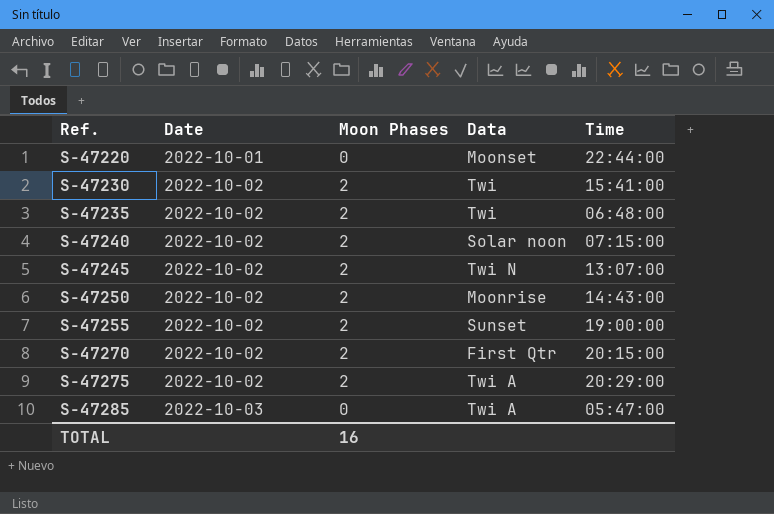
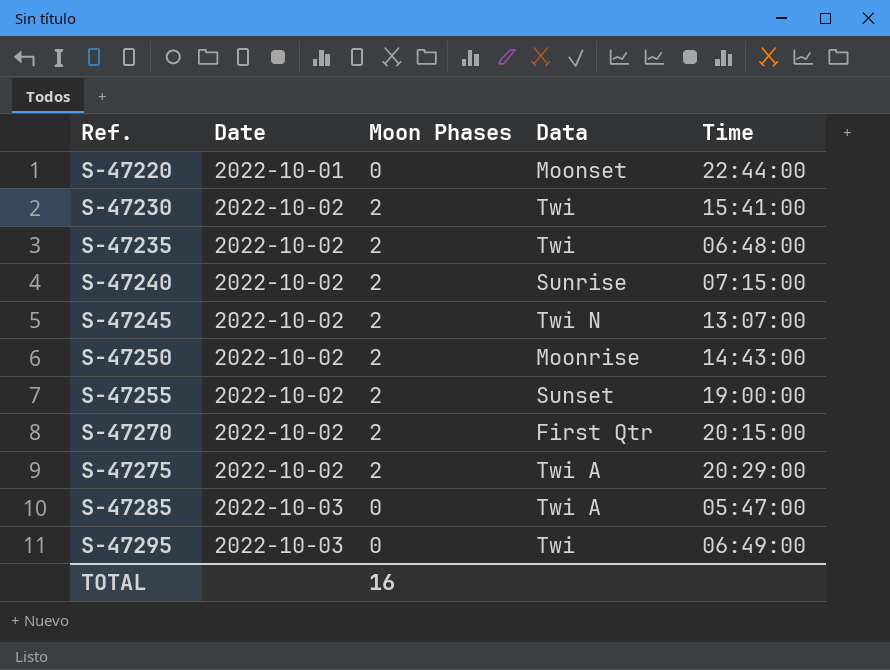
S-47240 | Data: Solar noon -> Sunrise
row S-47295: none -> 2022-10-03 | 0 | Twi | 06:49:00

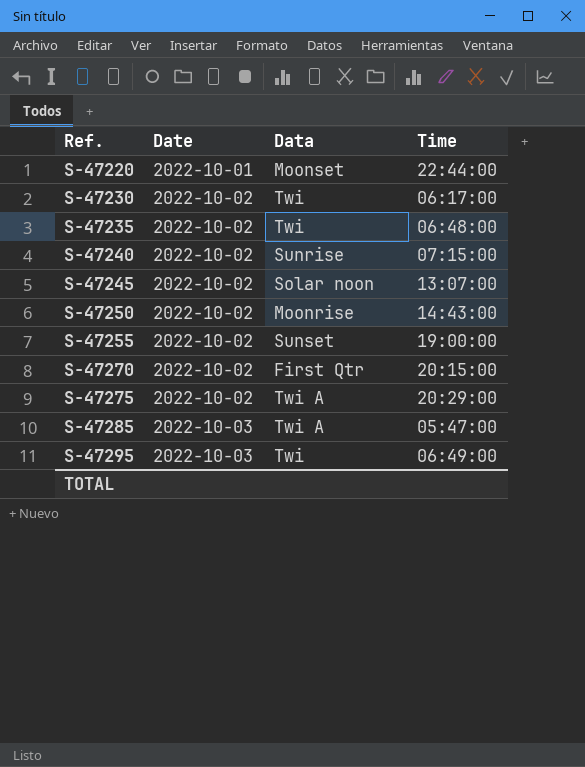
column Moon Phases | position: 3 -> none
S-47230 | Time: 15:41:00 -> 06:17:00
S-47245 | Data: Twi N -> Solar noon

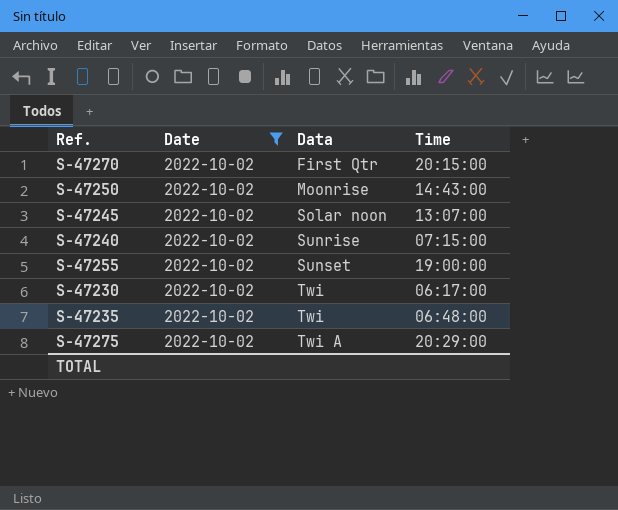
filter: none -> Date = 2022-10-02
row order: Ref. ascending -> Data ascending

